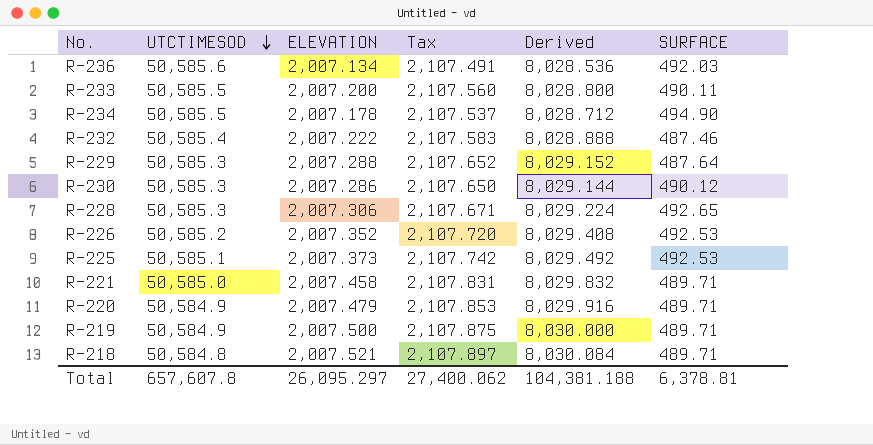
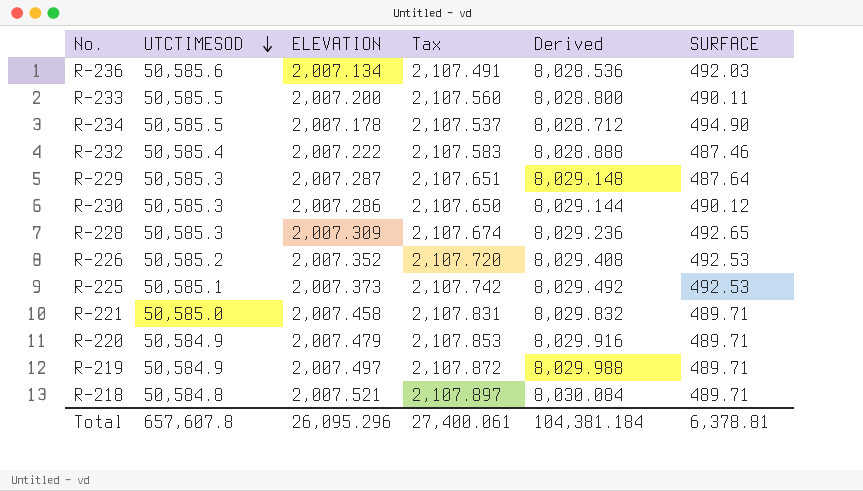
R-229 | ELEVATION: 2,007.288 -> 2,007.287
R-229 | Tax: 2,107.652 -> 2,107.651
R-229 | Derived: 8,029.152 -> 8,029.148
R-228 | ELEVATION: 2,007.306 -> 2,007.309
R-228 | Tax: 2,107.671 -> 2,107.674
R-228 | Derived: 8,029.224 -> 8,029.236
R-219 | ELEVATION: 2,007.500 -> 2,007.497
R-219 | Tax: 2,107.875 -> 2,107.872
R-219 | Derived: 8,030.000 -> 8,029.988
Total | ELEVATION: 26,095.297 -> 26,095.296
Total | Tax: 27,400.062 -> 27,400.061
Total | Derived: 104,381.188 -> 104,381.184

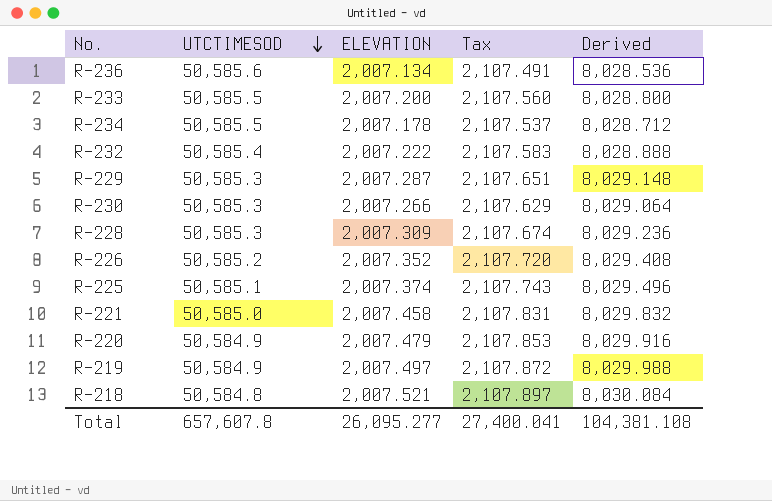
column SURFACE | position: 6 -> none
R-230 | ELEVATION: 2,007.286 -> 2,007.266
R-230 | Tax: 2,107.650 -> 2,107.629
R-230 | Derived: 8,029.144 -> 8,029.064
R-225 | ELEVATION: 2,007.373 -> 2,007.374
R-225 | Tax: 2,107.742 -> 2,107.743
R-225 | Derived: 8,029.492 -> 8,029.496
Total | ELEVATION: 26,095.296 -> 26,095.277
Total | Tax: 27,400.061 -> 27,400.041
Total | Derived: 104,381.184 -> 104,381.108

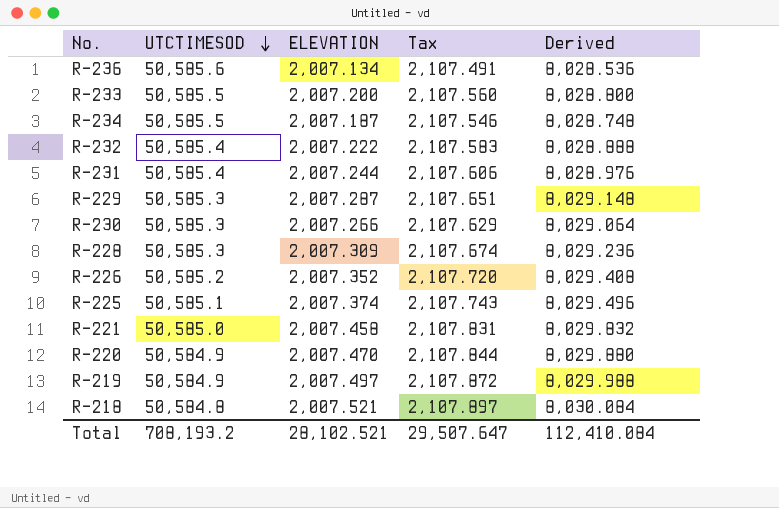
R-234 | ELEVATION: 2,007.178 -> 2,007.187
R-234 | Tax: 2,107.537 -> 2,107.546
R-234 | Derived: 8,028.712 -> 8,028.748
row R-231: none -> 50,585.4 | 2,007.244 | 2,107.606 | 8,028.976
R-220 | ELEVATION: 2,007.479 -> 2,007.470
R-220 | Tax: 2,107.853 -> 2,107.844
R-220 | Derived: 8,029.916 -> 8,029.880
Total | UTCTIMESOD: 657,607.8 -> 708,193.2
Total | ELEVATION: 26,095.277 -> 28,102.521
Total | Tax: 27,400.041 -> 29,507.647
Total | Derived: 104,381.108 -> 112,410.084

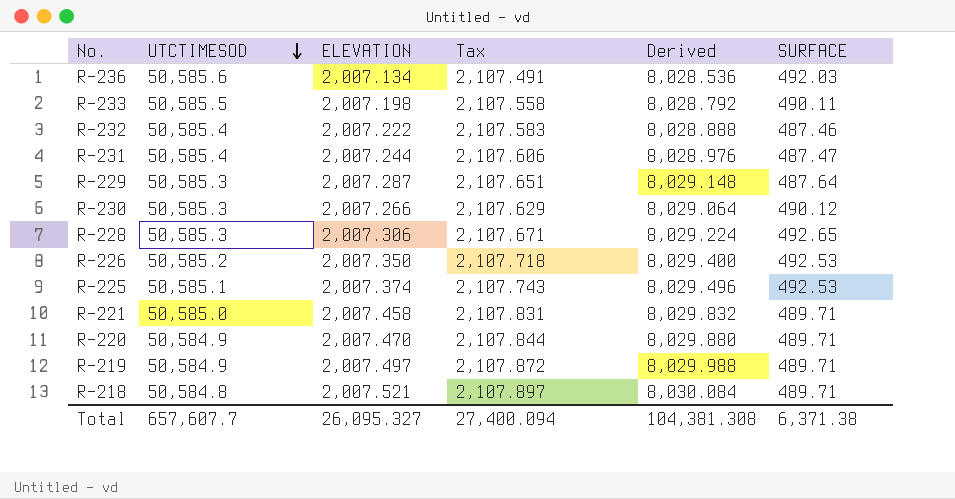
column SURFACE | position: none -> 6
row R-234: 50,585.5 | 2,007.187 | 2,107.546 | 8,028.748 -> none
R-233 | ELEVATION: 2,007.200 -> 2,007.198
R-233 | Tax: 2,107.560 -> 2,107.558
R-233 | Derived: 8,028.800 -> 8,028.792
R-228 | ELEVATION: 2,007.309 -> 2,007.306
R-228 | Tax: 2,107.674 -> 2,107.671
R-228 | Derived: 8,029.236 -> 8,029.224
R-226 | ELEVATION: 2,007.352 -> 2,007.350
R-226 | Tax: 2,107.720 -> 2,107.718
R-226 | Derived: 8,029.408 -> 8,029.400
Total | UTCTIMESOD: 708,193.2 -> 657,607.7
Total | ELEVATION: 28,102.521 -> 26,095.327
Total | Tax: 29,507.647 -> 27,400.094
Total | Derived: 112,410.084 -> 104,381.308

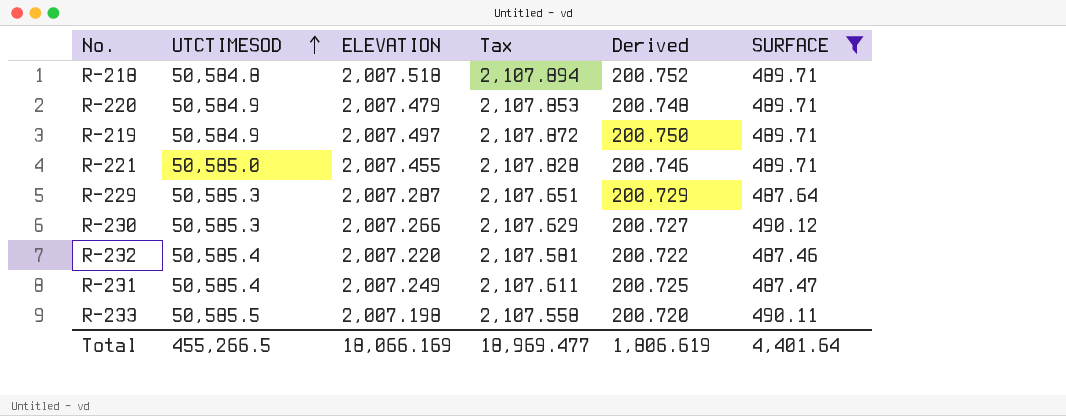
filter: none -> SURFACE <= 490.12
row order: UTCTIMESOD descending -> UTCTIMESOD ascending
column Derived | formula: [ELEVATION] * 4 -> [ELEVATION] * 0.1
R-218 | ELEVATION: 2,007.521 -> 2,007.518
R-218 | Tax: 2,107.897 -> 2,107.894
R-220 | ELEVATION: 2,007.470 -> 2,007.479
R-220 | Tax: 2,107.844 -> 2,107.853
R-221 | ELEVATION: 2,007.458 -> 2,007.455
R-221 | Tax: 2,107.831 -> 2,107.828
R-232 | ELEVATION: 2,007.222 -> 2,007.220
R-232 | Tax: 2,107.583 -> 2,107.581
R-231 | ELEVATION: 2,007.244 -> 2,007.249
R-231 | Tax: 2,107.606 -> 2,107.611
Total | UTCTIMESOD: 657,607.7 -> 455,266.5
Total | ELEVATION: 26,095.327 -> 18,066.169
Total | Tax: 27,400.094 -> 18,969.477
Total | Derived: 104,381.308 -> 1,806.619
Total | SURFACE: 6,371.38 -> 4,401.64

